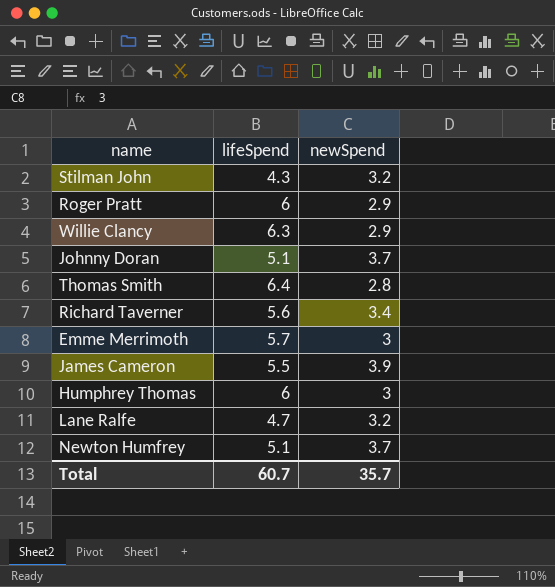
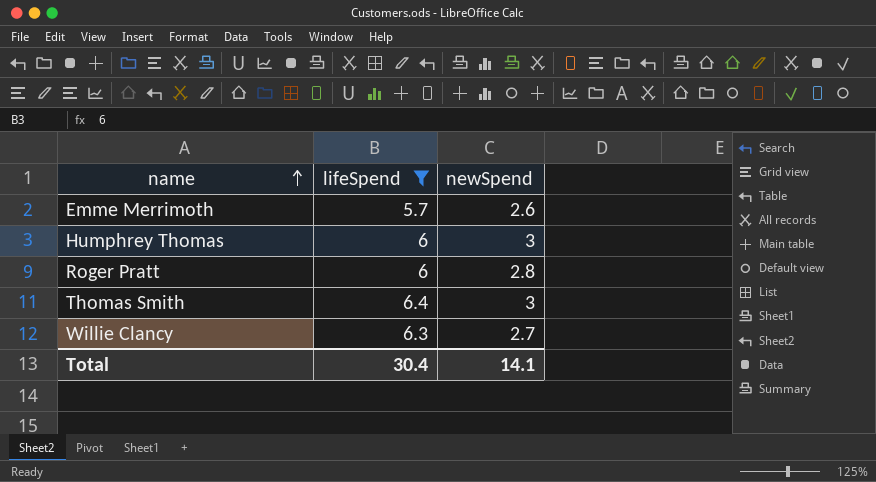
filter: none -> lifeSpend >= 5.7
row order: none -> name ascending
Emme Merrimoth | newSpend: 3 -> 2.6
Roger Pratt | newSpend: 2.9 -> 2.8
Thomas Smith | newSpend: 2.8 -> 3
Willie Clancy | newSpend: 2.9 -> 2.7
Total | lifeSpend: 60.7 -> 30.4
Total | newSpend: 35.7 -> 14.1

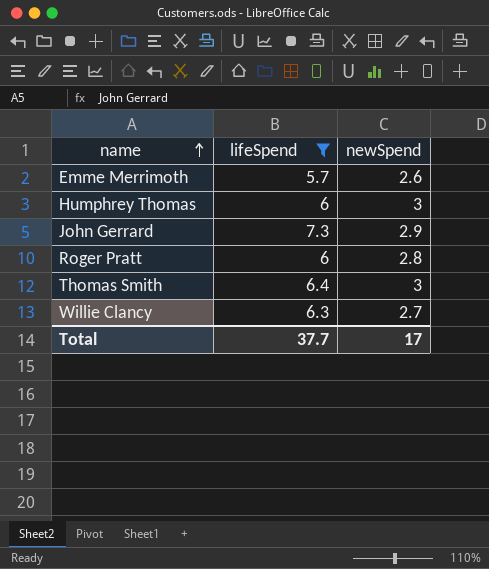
row John Gerrard: none -> 7.3 | 2.9
Total | lifeSpend: 30.4 -> 37.7
Total | newSpend: 14.1 -> 17

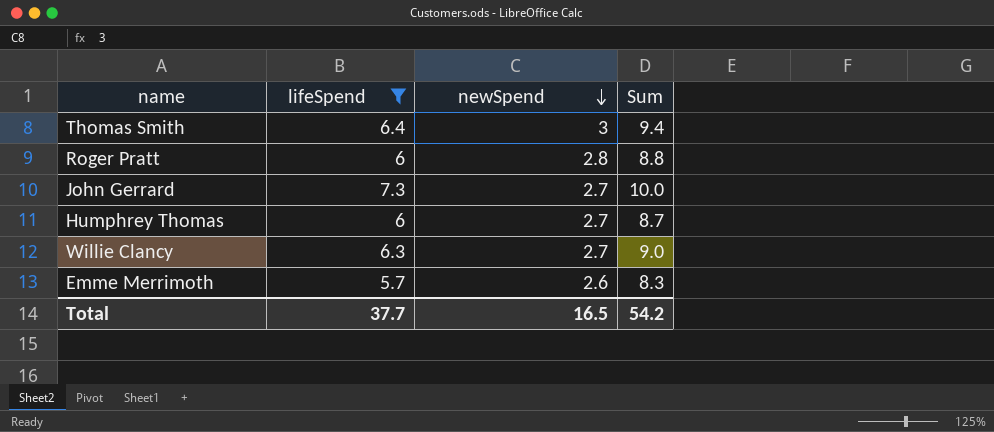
row order: name ascending -> newSpend descending
column Sum | formula: none -> [lifeSpend] + [newSpend]
John Gerrard | newSpend: 2.9 -> 2.7
Humphrey Thomas | newSpend: 3 -> 2.7
Total | newSpend: 17 -> 16.5

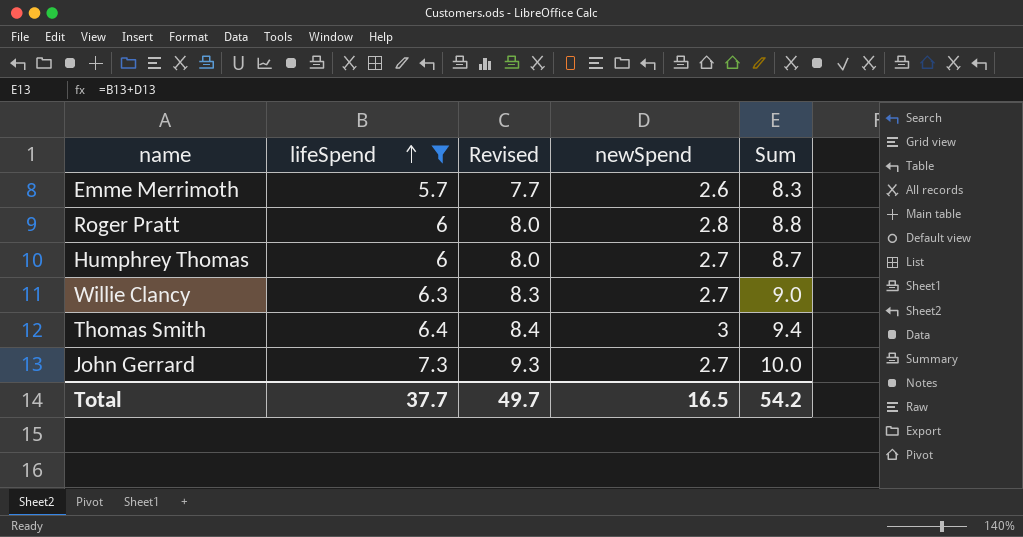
row order: newSpend descending -> lifeSpend ascending
column Revised | formula: none -> [lifeSpend] + 2

